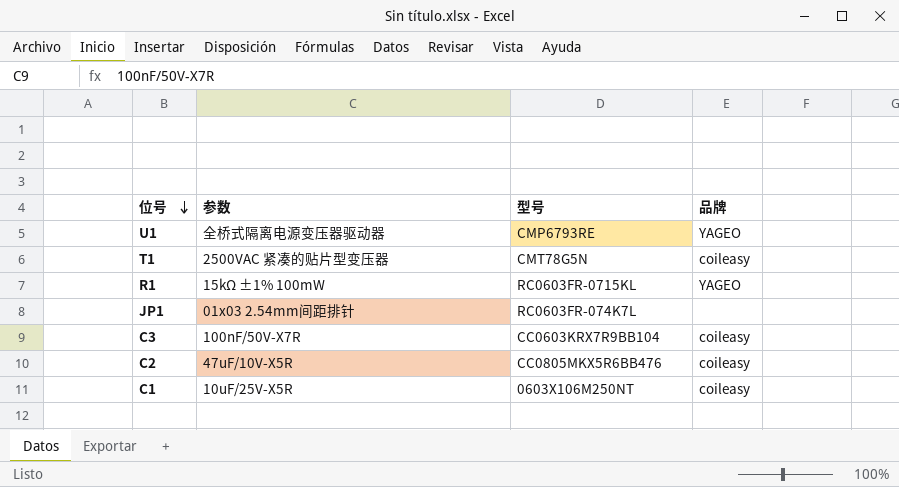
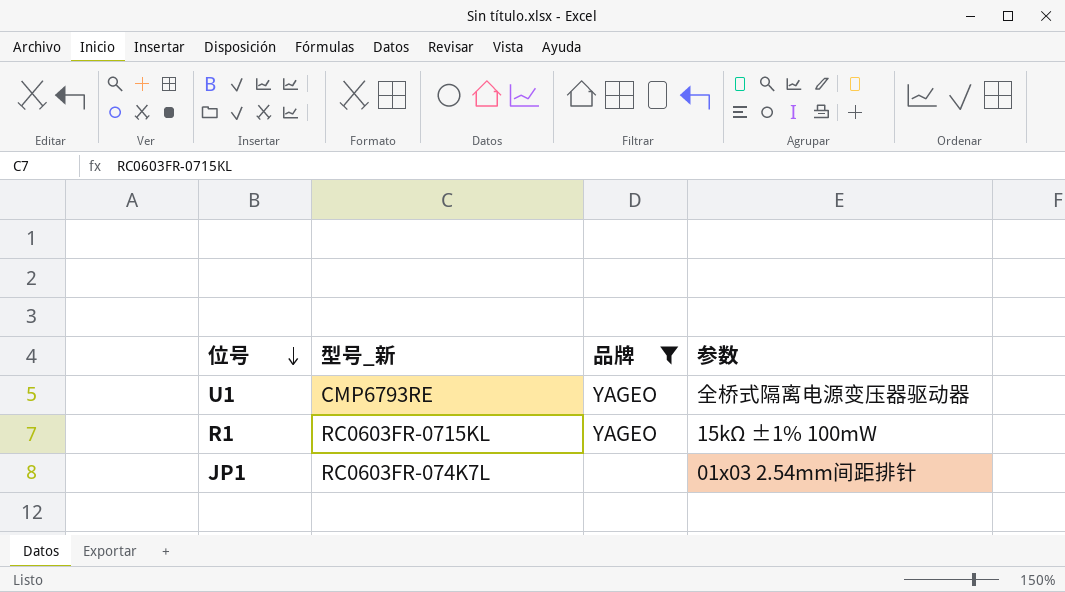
filter: none -> 品牌 != coileasy
column name: 型号 -> 型号_新
column 参数 | position: 2 -> 4

